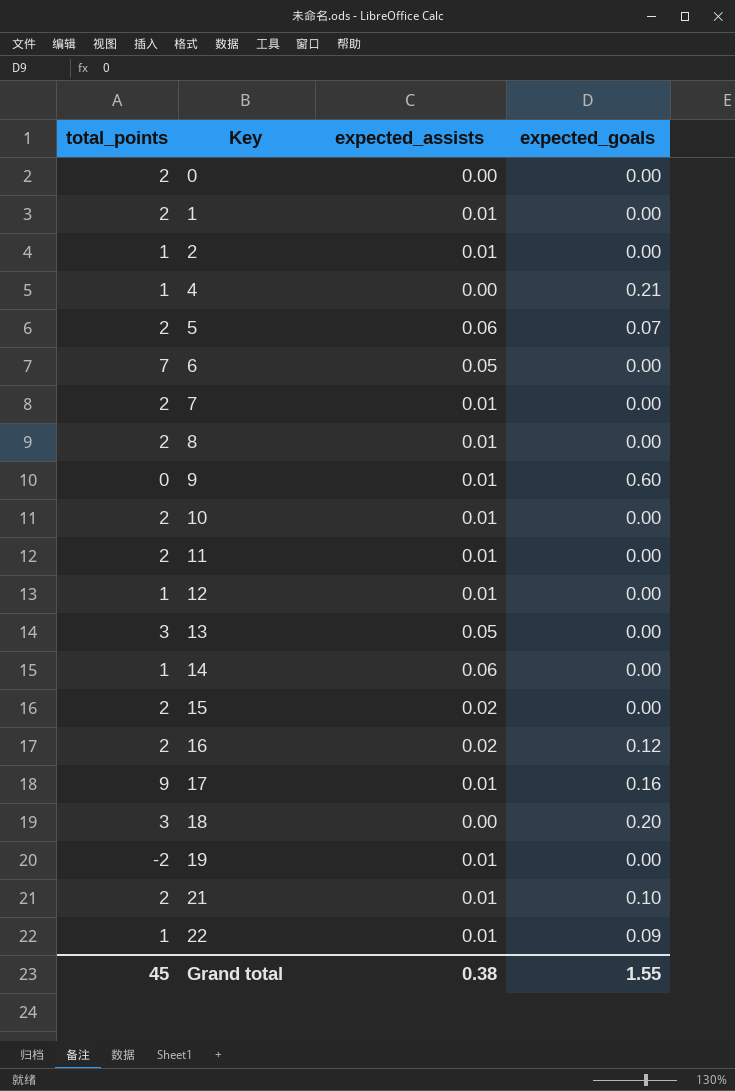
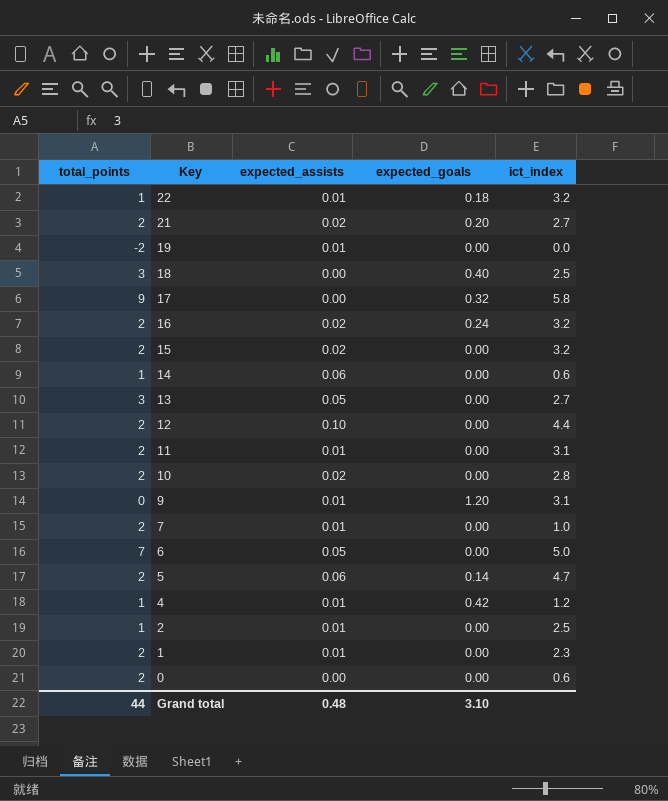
row order: Key ascending -> Key descending
column ict_index | position: none -> 5
row 8: 2 | 0.01 | 0.00 -> none
22 | expected_goals: 0.09 -> 0.18
21 | expected_assists: 0.01 -> 0.02
21 | expected_goals: 0.10 -> 0.20
18 | expected_goals: 0.20 -> 0.40
17 | expected_assists: 0.01 -> 0.00
17 | expected_goals: 0.16 -> 0.32
16 | expected_goals: 0.12 -> 0.24
12 | total_points: 1 -> 2
12 | expected_assists: 0.01 -> 0.10
10 | expected_assists: 0.01 -> 0.02
9 | expected_goals: 0.60 -> 1.20
5 | expected_goals: 0.07 -> 0.14
4 | expected_assists: 0.00 -> 0.01
4 | expected_goals: 0.21 -> 0.42
Grand total | total_points: 45 -> 44
Grand total | expected_assists: 0.38 -> 0.48
Grand total | expected_goals: 1.55 -> 3.10

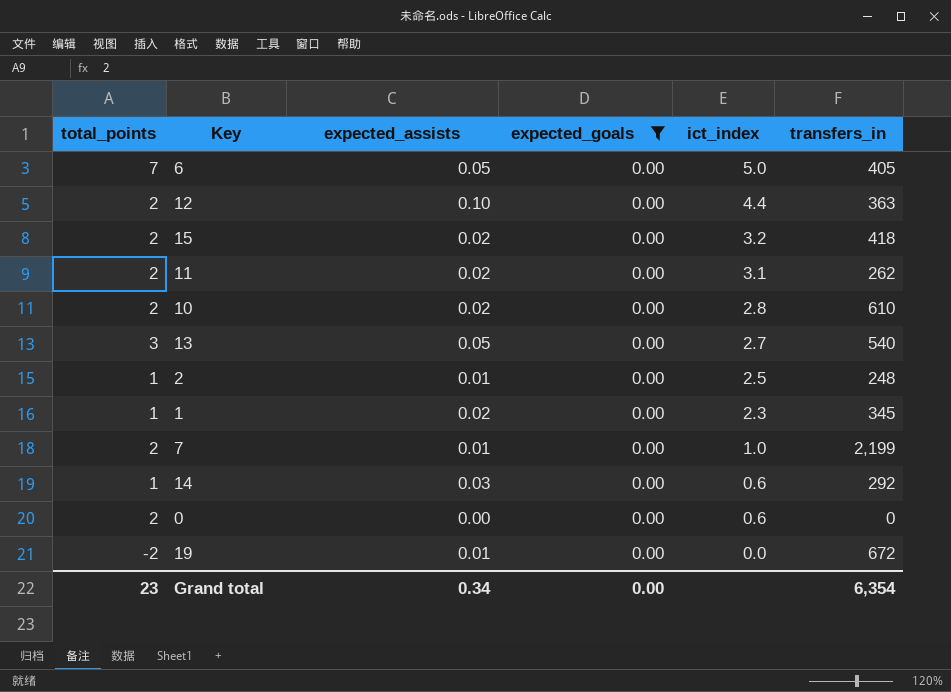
filter: none -> expected_goals = 0.00
row order: Key descending -> ict_index descending
column transfers_in | position: none -> 6
11 | expected_assists: 0.01 -> 0.02
1 | total_points: 2 -> 1
1 | expected_assists: 0.01 -> 0.02
14 | expected_assists: 0.06 -> 0.03
Grand total | total_points: 44 -> 23
Grand total | expected_assists: 0.48 -> 0.34
Grand total | expected_goals: 3.10 -> 0.00

